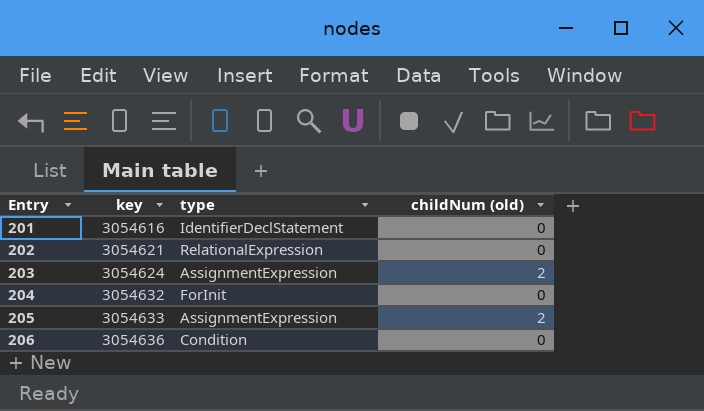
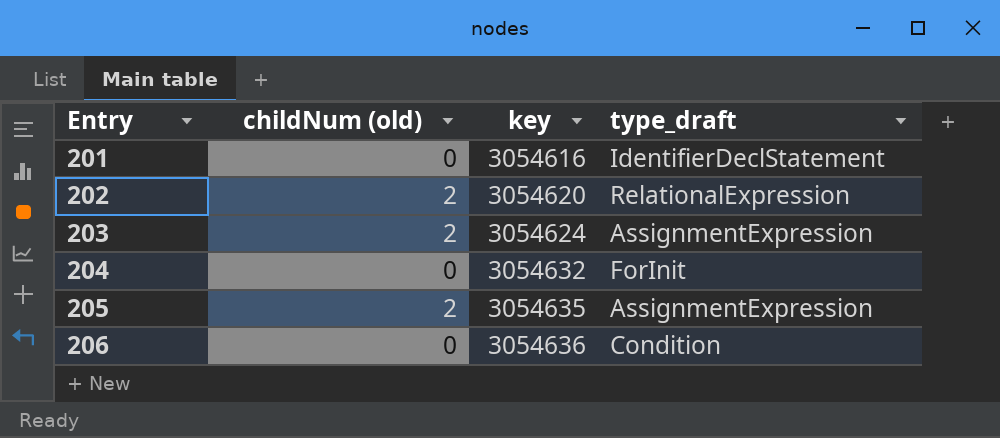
column childNum (old) | position: 4 -> 2
column name: type -> type_draft
202 | childNum (old): 0 -> 2
202 | key: 3054621 -> 3054620
205 | key: 3054633 -> 3054635

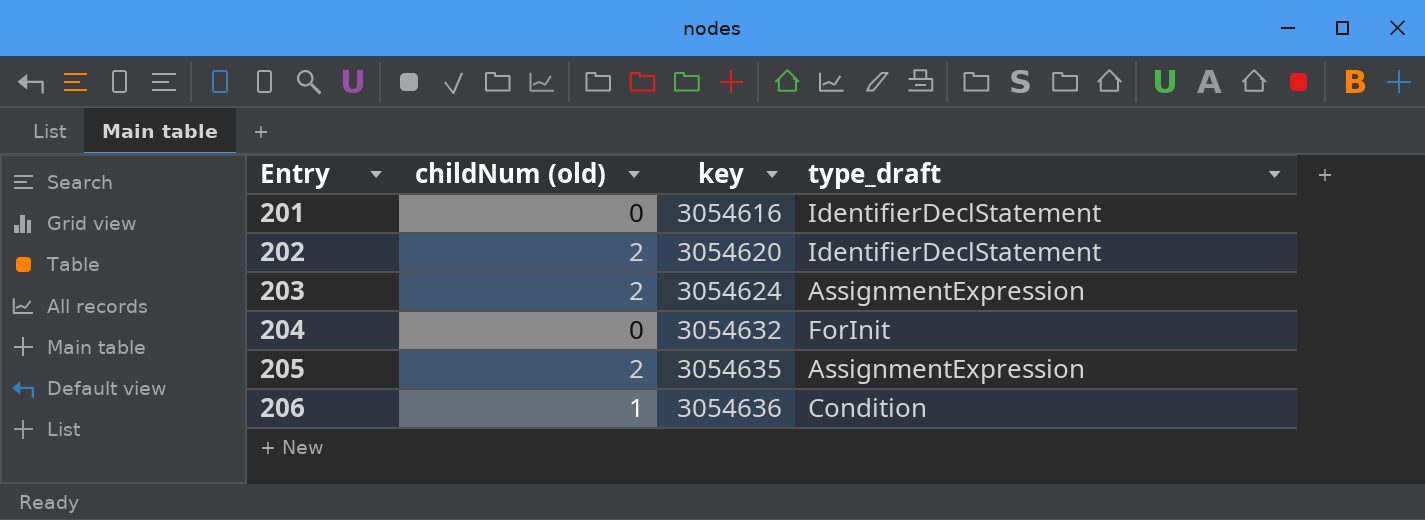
202 | type_draft: RelationalExpression -> IdentifierDeclStatement
206 | childNum (old): 0 -> 1

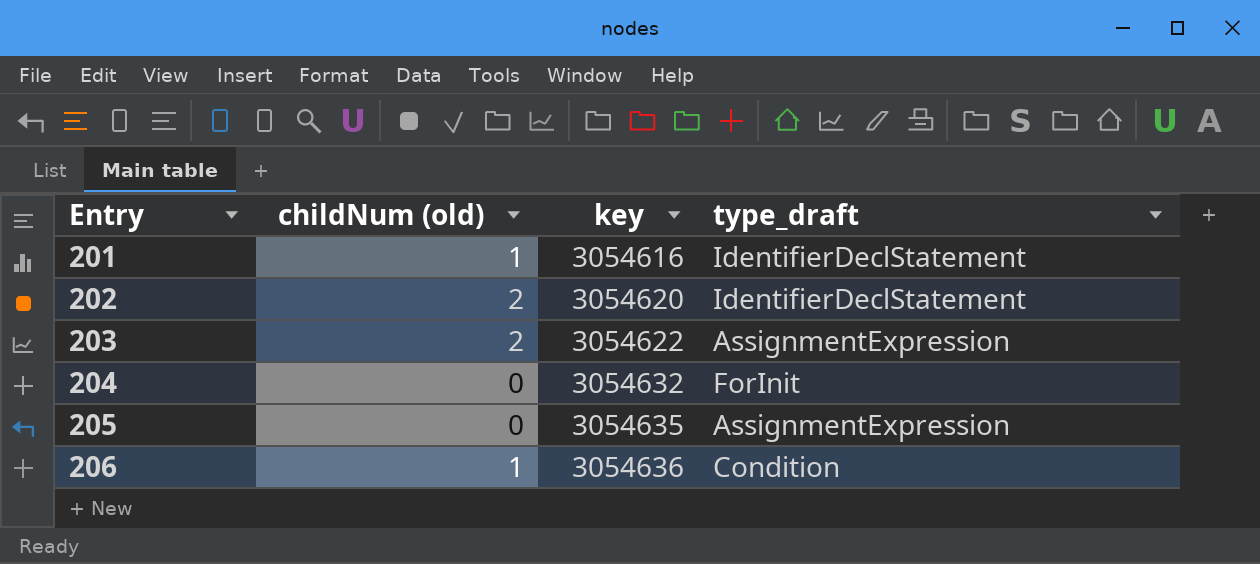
201 | childNum (old): 0 -> 1
203 | key: 3054624 -> 3054622
205 | childNum (old): 2 -> 0

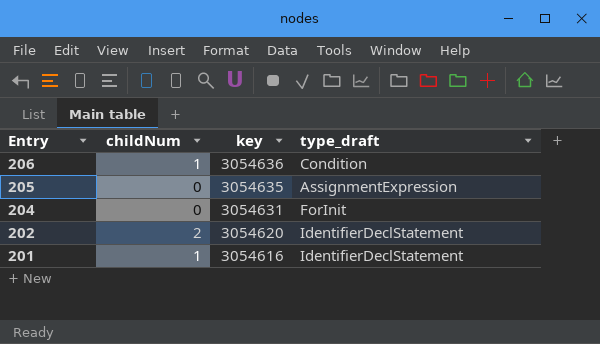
row order: Entry ascending -> Entry descending
column name: childNum (old) -> childNum
row 203: 2 | 3054622 | AssignmentExpression -> none
204 | key: 3054632 -> 3054631

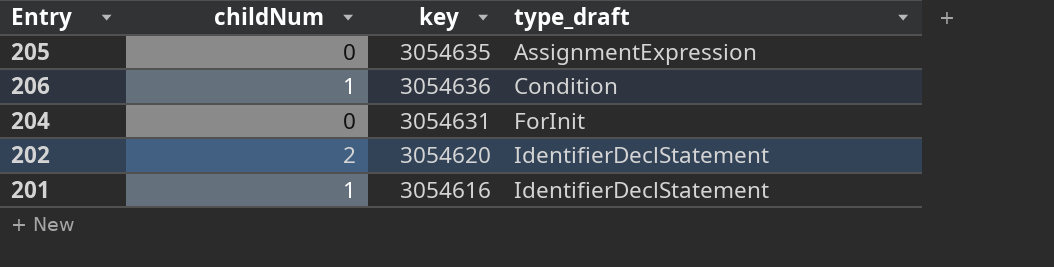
row order: Entry descending -> type_draft ascending

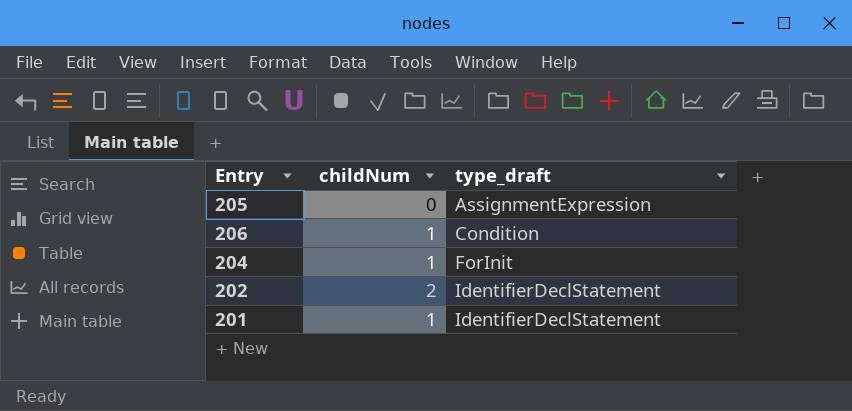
column key | position: 3 -> none
204 | childNum: 0 -> 1

